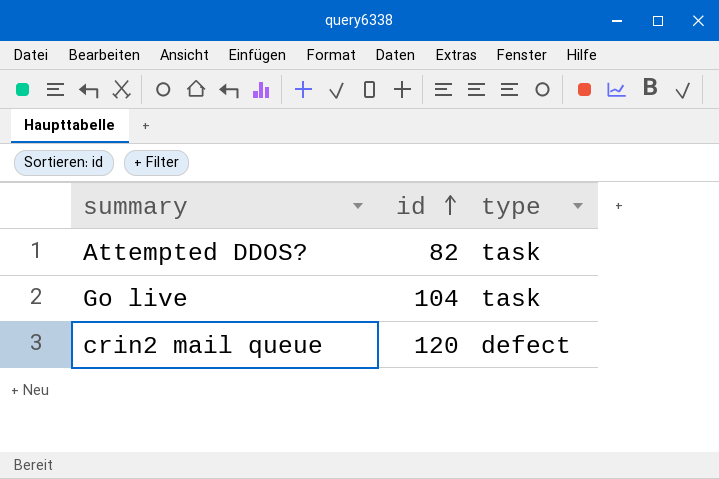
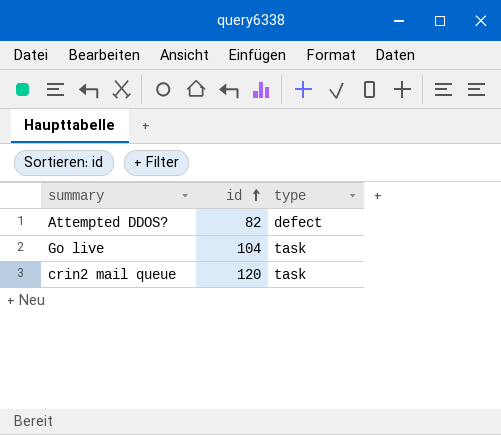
Attempted DDOS? | type: task -> defect
crin2 mail queue | type: defect -> task

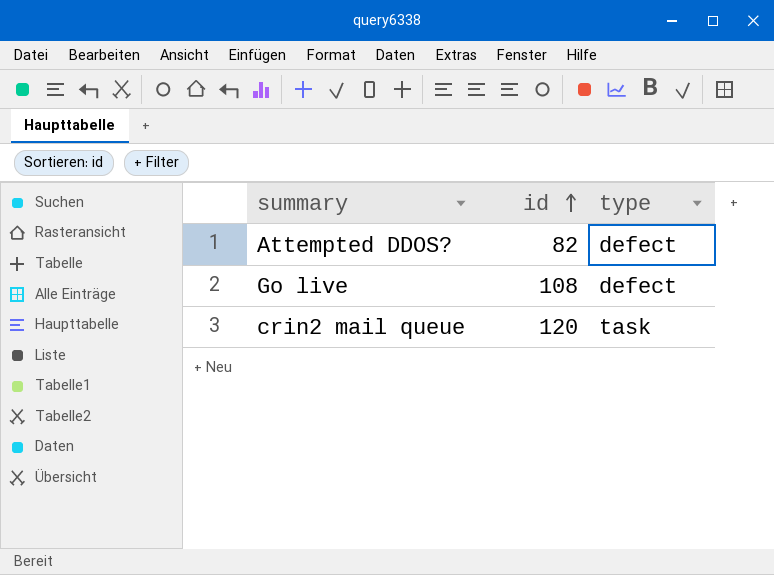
Go live | id: 104 -> 108
Go live | type: task -> defect

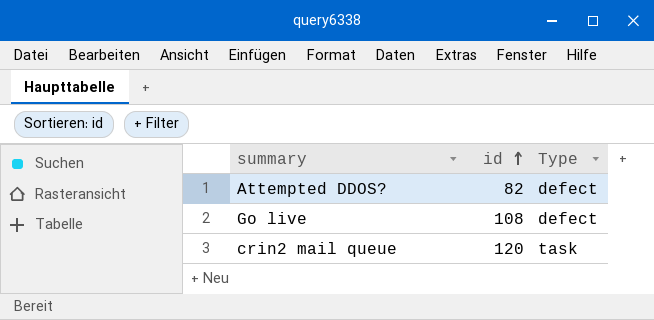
column name: type -> Type

